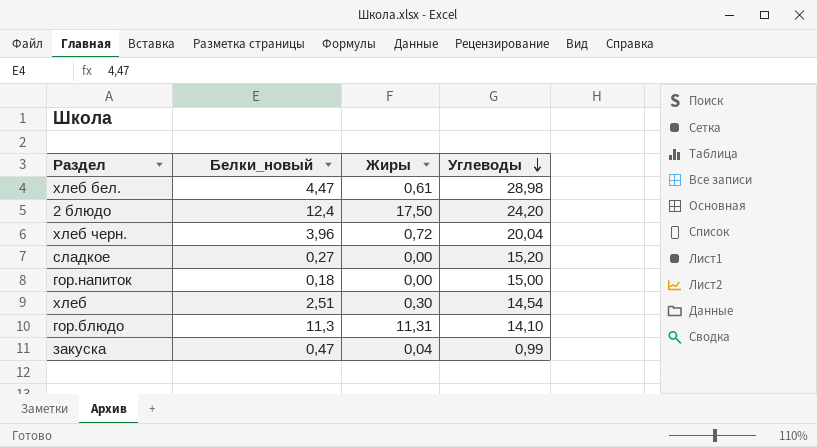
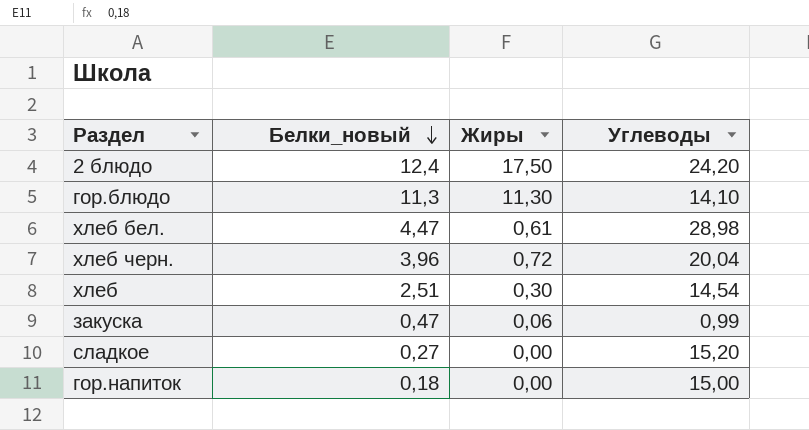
row order: Углеводы descending -> Белки_новый descending
гор.блюдо | Жиры: 11,31 -> 11,30
закуска | Жиры: 0,04 -> 0,06

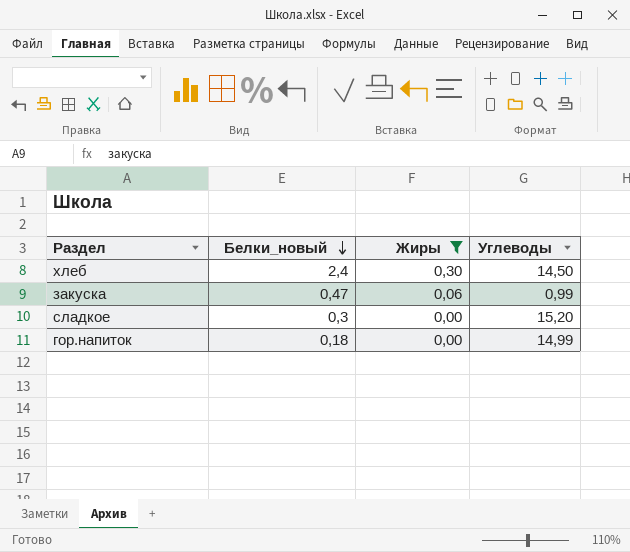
filter: none -> Жиры <= 0,30
хлеб | Белки_новый: 2,51 -> 2,4
хлеб | Углеводы: 14,54 -> 14,50
сладкое | Белки_новый: 0,27 -> 0,3
гор.напиток | Углеводы: 15,00 -> 14,99

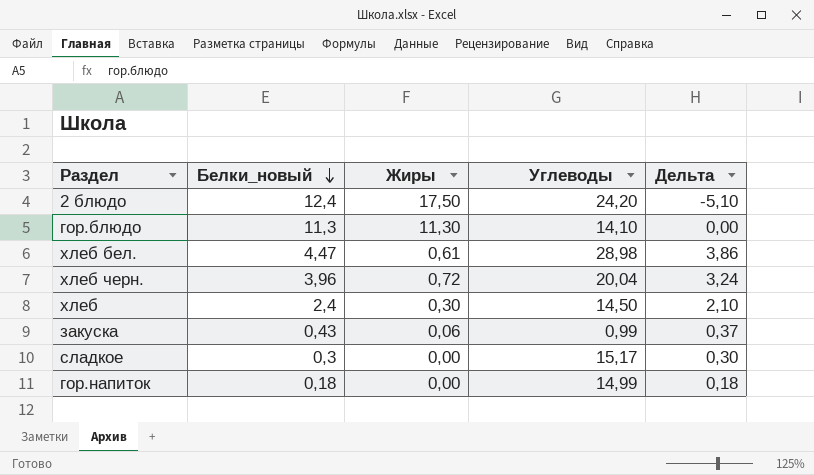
filter: Жиры <= 0,30 -> none
column Дельта | formula: none -> [Белки_новый] - [Жиры]
закуска | Белки_новый: 0,47 -> 0,43
сладкое | Углеводы: 15,20 -> 15,17

